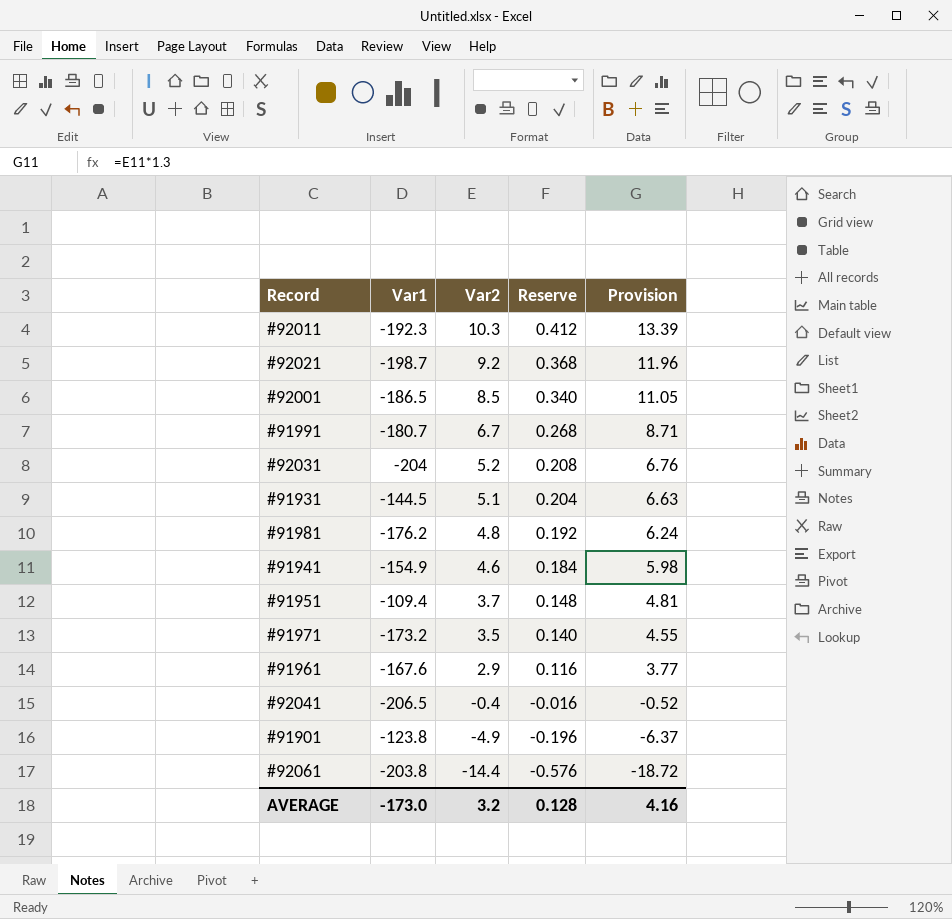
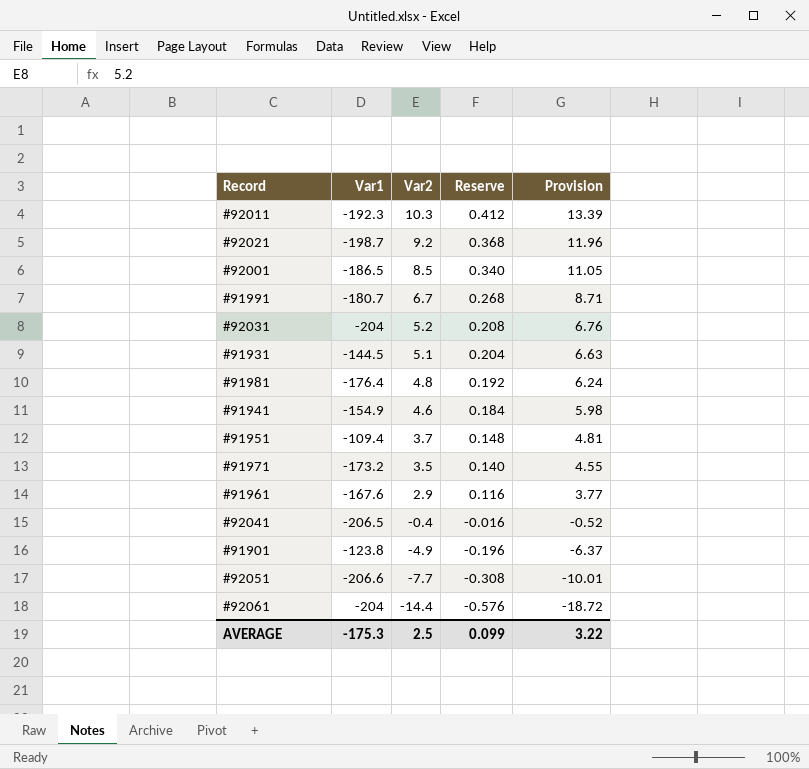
#91981 | Var1: -176.2 -> -176.4
row #92051: none -> -206.6 | -7.7 | -0.308 | -10.01
#92061 | Var1: -203.8 -> -204
AVERAGE | Var1: -173.0 -> -175.3
AVERAGE | Var2: 3.2 -> 2.5
AVERAGE | Reserve: 0.128 -> 0.099
AVERAGE | Provision: 4.16 -> 3.22

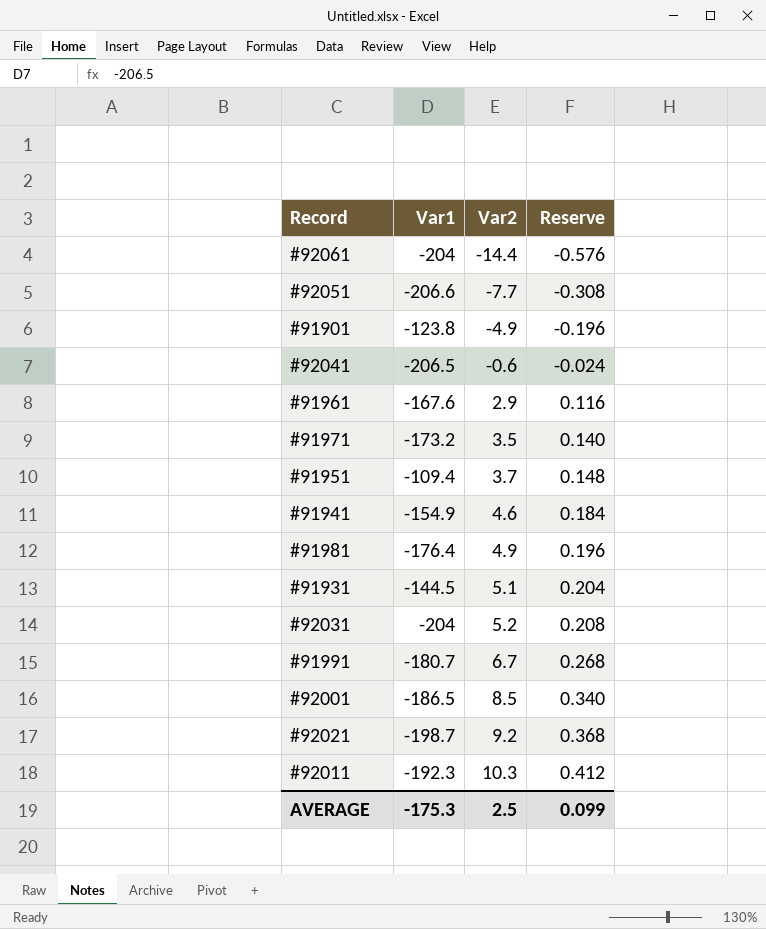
row order: Var2 descending -> Var2 ascending
column Provision | formula: [Var2] * 1.3 -> none
#92041 | Var2: -0.4 -> -0.6
#92041 | Reserve: -0.016 -> -0.024
#91981 | Var2: 4.8 -> 4.9
#91981 | Reserve: 0.192 -> 0.196

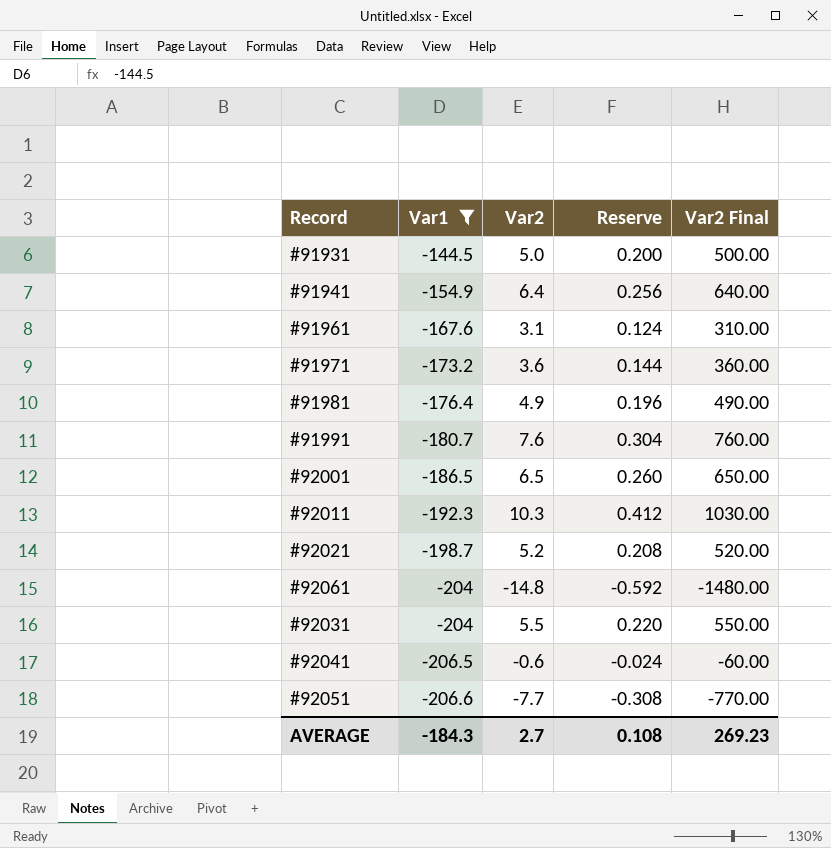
filter: none -> Var1 <= -144.5
row order: Var2 ascending -> Var1 descending
column Var2 Final | formula: none -> [Var2] * 100
#91931 | Var2: 5.1 -> 5.0
#91931 | Reserve: 0.204 -> 0.200
#91941 | Var2: 4.6 -> 6.4
#91941 | Reserve: 0.184 -> 0.256
#91961 | Var2: 2.9 -> 3.1
#91961 | Reserve: 0.116 -> 0.124
#91971 | Var2: 3.5 -> 3.6
#91971 | Reserve: 0.140 -> 0.144
#91991 | Var2: 6.7 -> 7.6
#91991 | Reserve: 0.268 -> 0.304
#92001 | Var2: 8.5 -> 6.5
#92001 | Reserve: 0.340 -> 0.260
#92021 | Var2: 9.2 -> 5.2
#92021 | Reserve: 0.368 -> 0.208
#92061 | Var2: -14.4 -> -14.8
#92061 | Reserve: -0.576 -> -0.592
#92031 | Var2: 5.2 -> 5.5
#92031 | Reserve: 0.208 -> 0.220
AVERAGE | Var1: -175.3 -> -184.3
AVERAGE | Var2: 2.5 -> 2.7
AVERAGE | Reserve: 0.099 -> 0.108

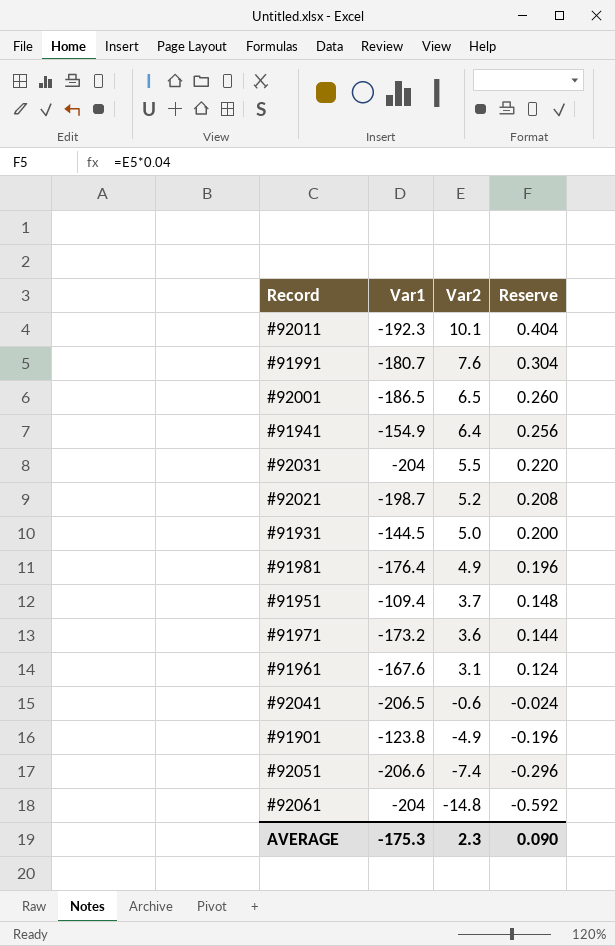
filter: Var1 <= -144.5 -> none
row order: Var1 descending -> Var2 descending
column Var2 Final | formula: [Var2] * 100 -> none
#92011 | Var2: 10.3 -> 10.1
#92011 | Reserve: 0.412 -> 0.404
#92051 | Var2: -7.7 -> -7.4
#92051 | Reserve: -0.308 -> -0.296
AVERAGE | Var1: -184.3 -> -175.3
AVERAGE | Var2: 2.7 -> 2.3
AVERAGE | Reserve: 0.108 -> 0.090

